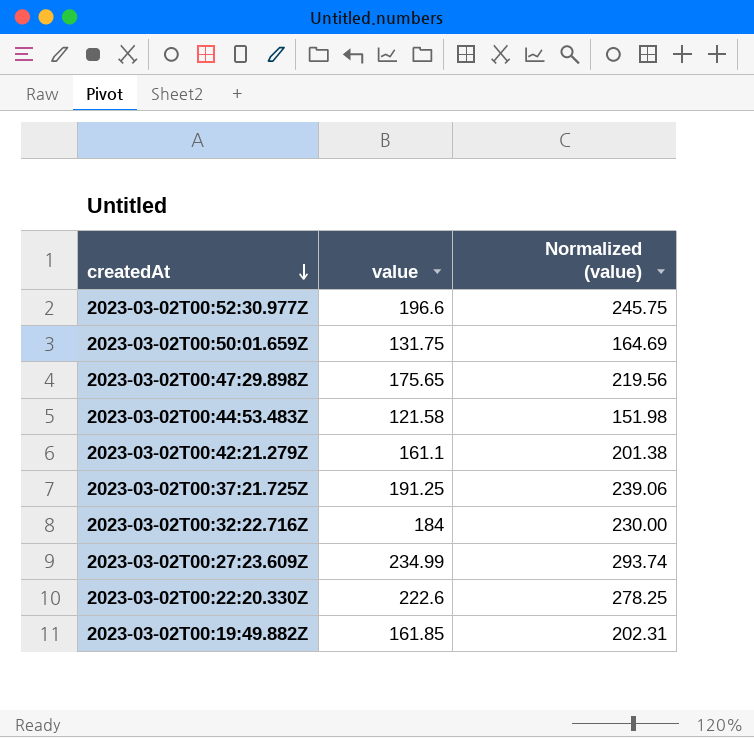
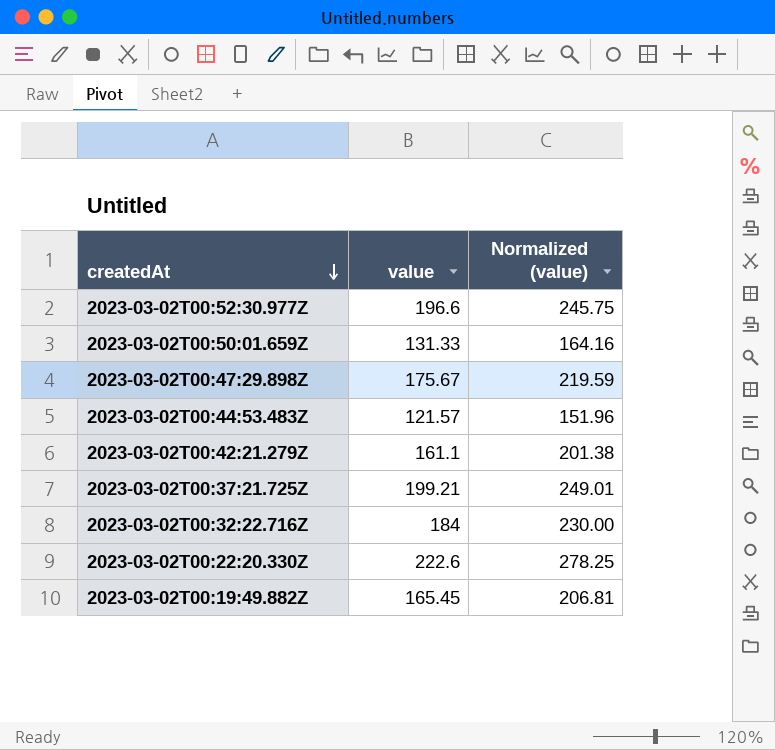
row 2023-03-02T00:27:23.609Z: 234.99 | 293.74 -> none
2023-03-02T00:50:01.659Z | value: 131.75 -> 131.33
2023-03-02T00:50:01.659Z | Normalized (value): 164.69 -> 164.16
2023-03-02T00:47:29.898Z | value: 175.65 -> 175.67
2023-03-02T00:47:29.898Z | Normalized (value): 219.56 -> 219.59
2023-03-02T00:44:53.483Z | value: 121.58 -> 121.57
2023-03-02T00:44:53.483Z | Normalized (value): 151.98 -> 151.96
2023-03-02T00:37:21.725Z | value: 191.25 -> 199.21
2023-03-02T00:37:21.725Z | Normalized (value): 239.06 -> 249.01
2023-03-02T00:19:49.882Z | value: 161.85 -> 165.45
2023-03-02T00:19:49.882Z | Normalized (value): 202.31 -> 206.81

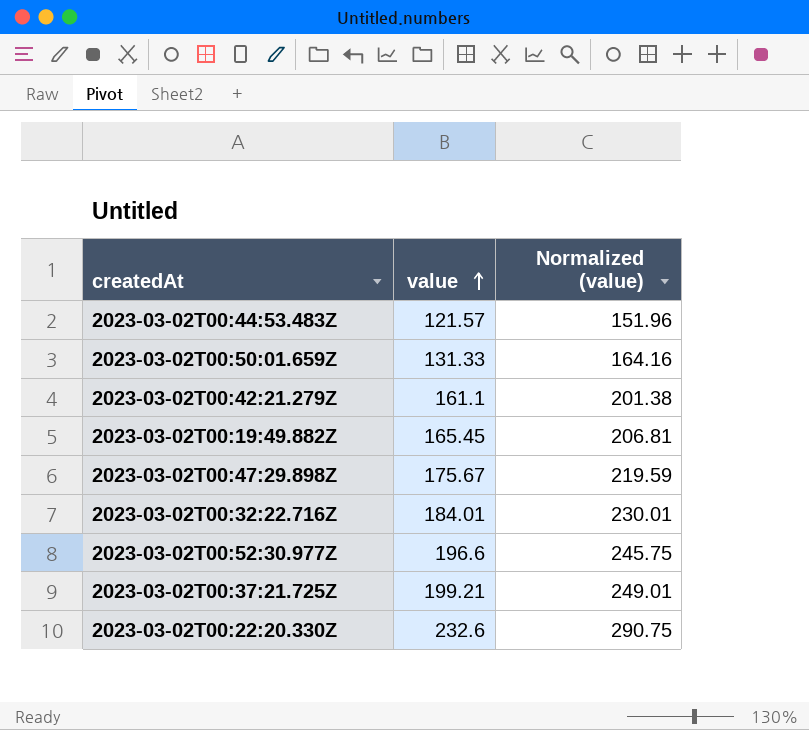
row order: createdAt descending -> value ascending
2023-03-02T00:32:22.716Z | value: 184 -> 184.01
2023-03-02T00:32:22.716Z | Normalized (value): 230.00 -> 230.01
2023-03-02T00:22:20.330Z | value: 222.6 -> 232.6
2023-03-02T00:22:20.330Z | Normalized (value): 278.25 -> 290.75

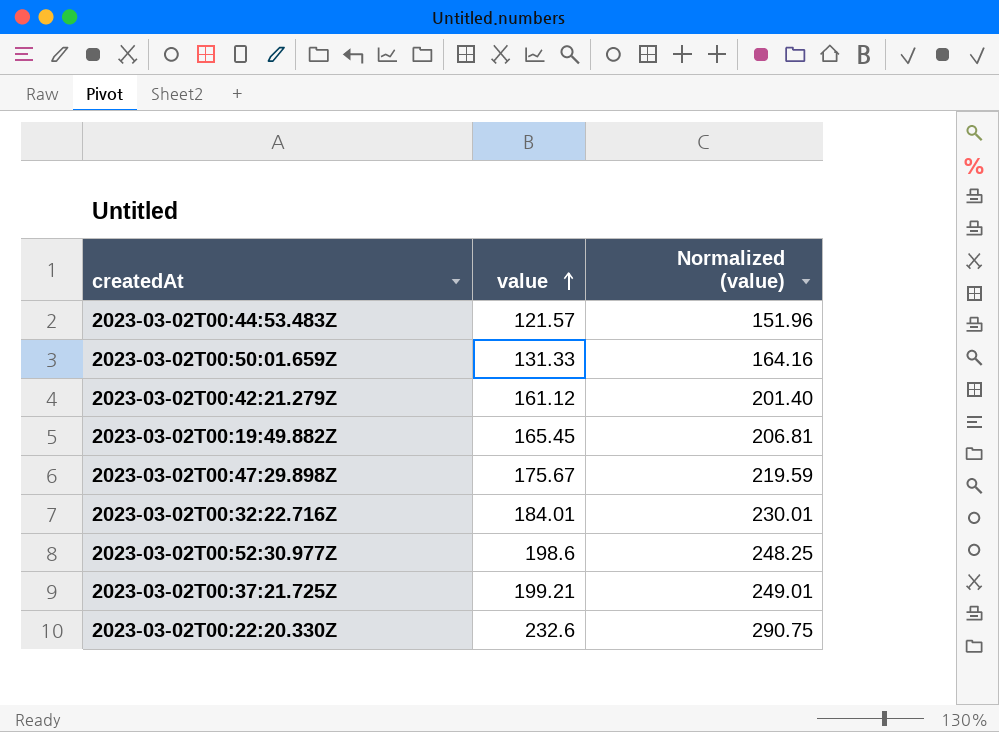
2023-03-02T00:42:21.279Z | value: 161.1 -> 161.12
2023-03-02T00:42:21.279Z | Normalized (value): 201.38 -> 201.40
2023-03-02T00:52:30.977Z | value: 196.6 -> 198.6
2023-03-02T00:52:30.977Z | Normalized (value): 245.75 -> 248.25

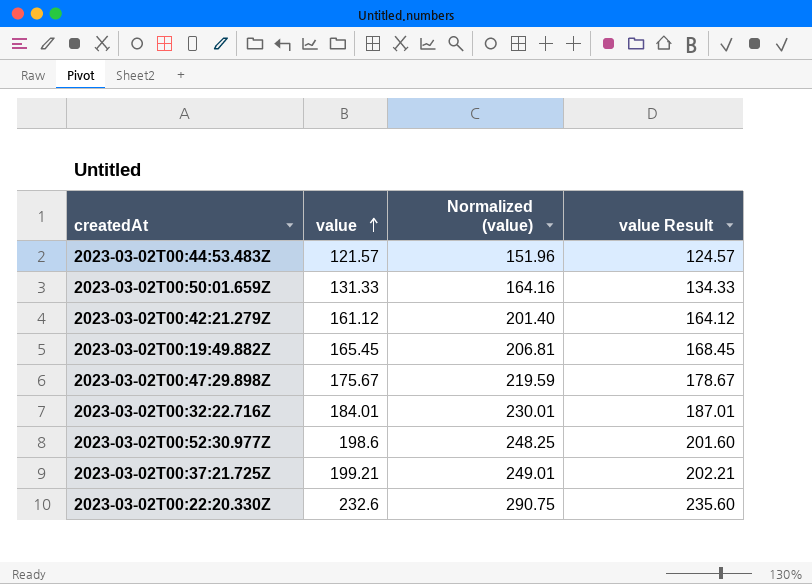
column value Result | formula: none -> [value] + 3

